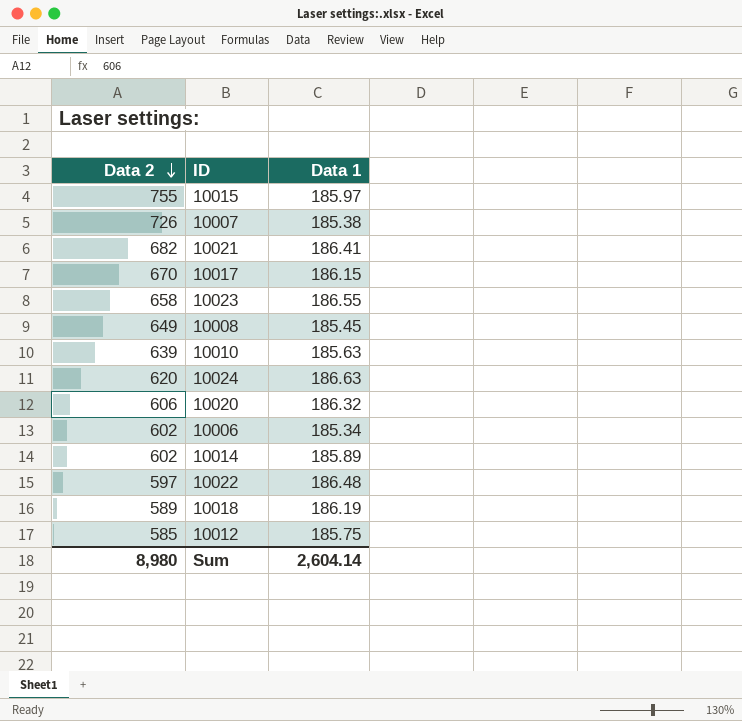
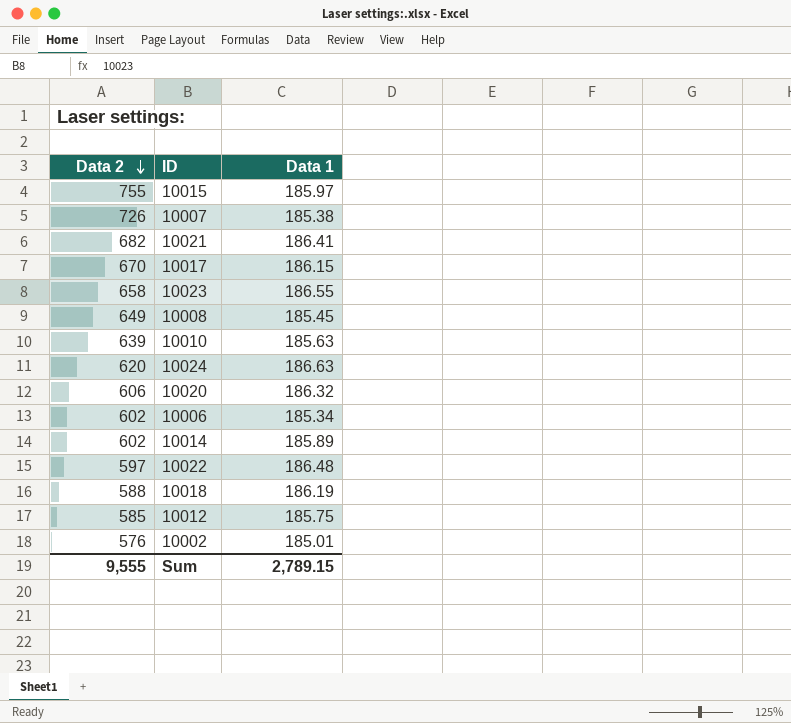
10018 | Data 2: 589 -> 588
row 10002: none -> 576 | 185.01
Sum | Data 2: 8,980 -> 9,555
Sum | Data 1: 2,604.14 -> 2,789.15

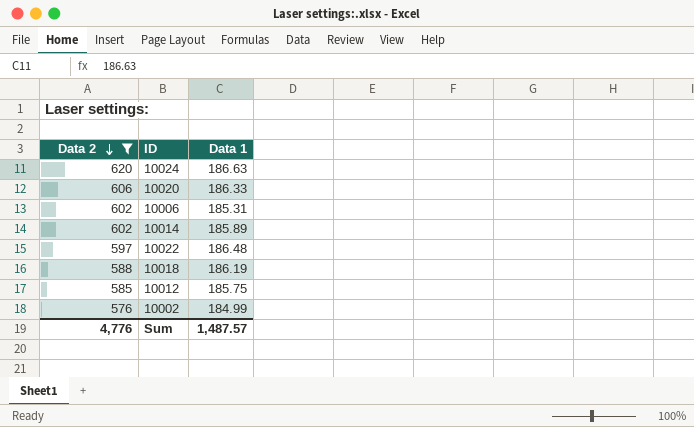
filter: none -> Data 2 <= 620
10020 | Data 1: 186.32 -> 186.33
10006 | Data 1: 185.34 -> 185.31
10002 | Data 1: 185.01 -> 184.99
Sum | Data 2: 9,555 -> 4,776
Sum | Data 1: 2,789.15 -> 1,487.57

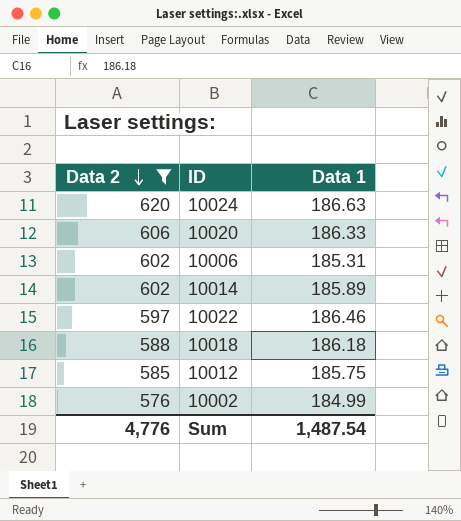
10022 | Data 1: 186.48 -> 186.46
10018 | Data 1: 186.19 -> 186.18
Sum | Data 1: 1,487.57 -> 1,487.54

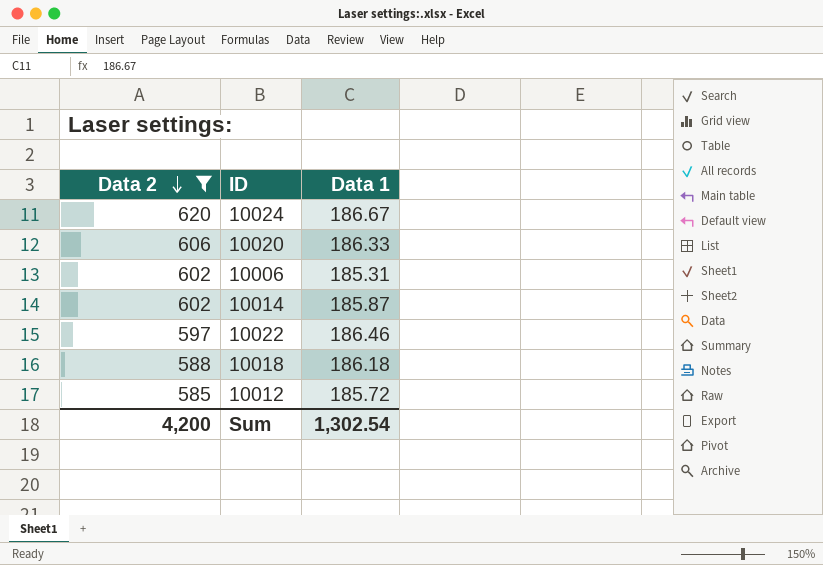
row 10002: 576 | 184.99 -> none
10024 | Data 1: 186.63 -> 186.67
10014 | Data 1: 185.89 -> 185.87
10012 | Data 1: 185.75 -> 185.72
Sum | Data 2: 4,776 -> 4,200
Sum | Data 1: 1,487.54 -> 1,302.54

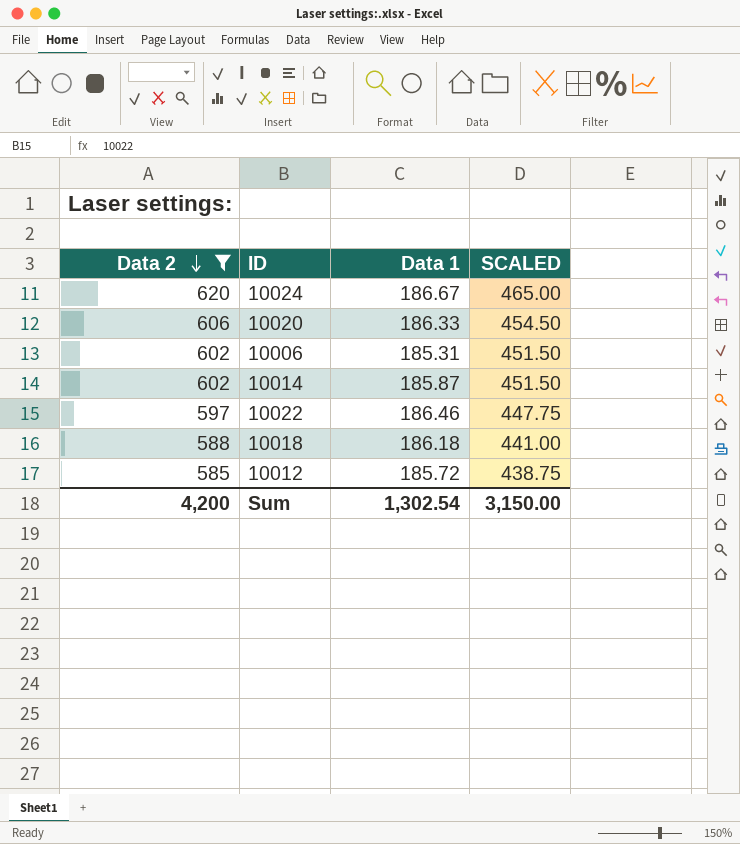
column SCALED | formula: none -> [Data 2] * 0.75

